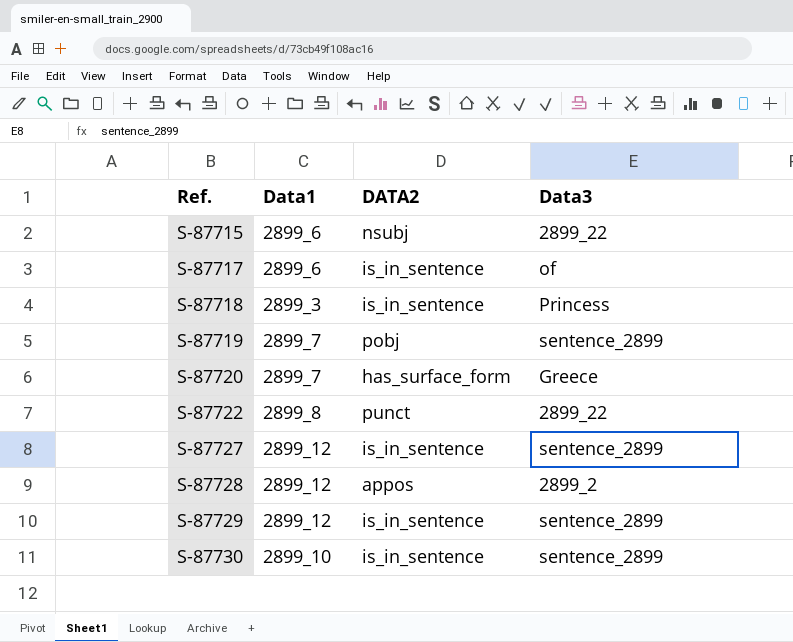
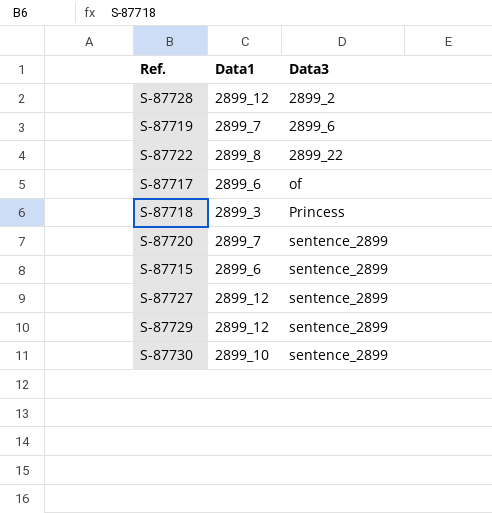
row order: Ref. ascending -> Data3 ascending
column DATA2 | position: 3 -> none
S-87719 | Data3: sentence_2899 -> 2899_6
S-87720 | Data3: Greece -> sentence_2899
S-87715 | Data3: 2899_22 -> sentence_2899

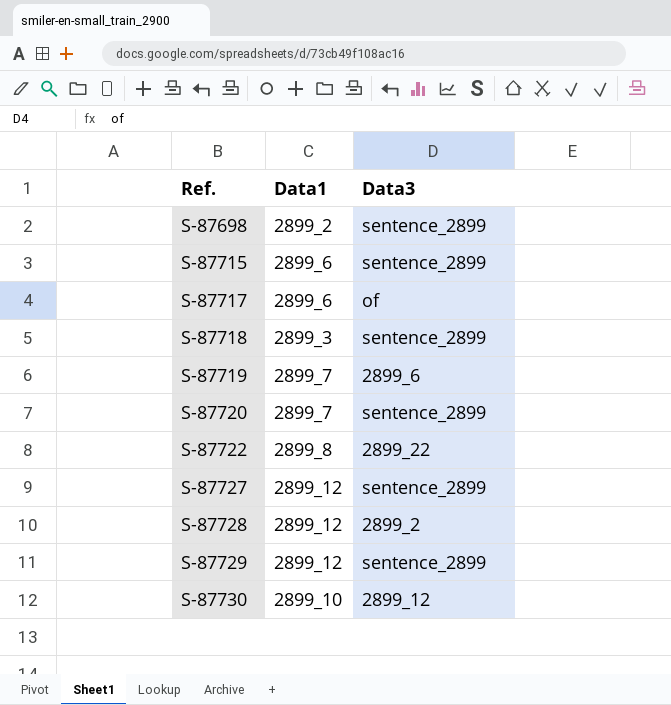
row order: Data3 ascending -> Ref. ascending
row S-87698: none -> 2899_2 | sentence_2899
S-87718 | Data3: Princess -> sentence_2899
S-87730 | Data3: sentence_2899 -> 2899_12

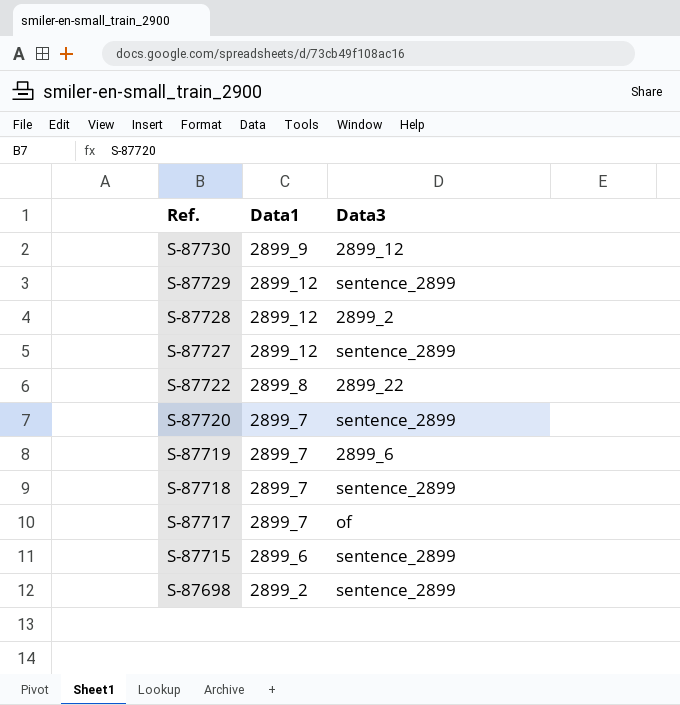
row order: Ref. ascending -> Ref. descending
S-87730 | Data1: 2899_10 -> 2899_9
S-87718 | Data1: 2899_3 -> 2899_7
S-87717 | Data1: 2899_6 -> 2899_7

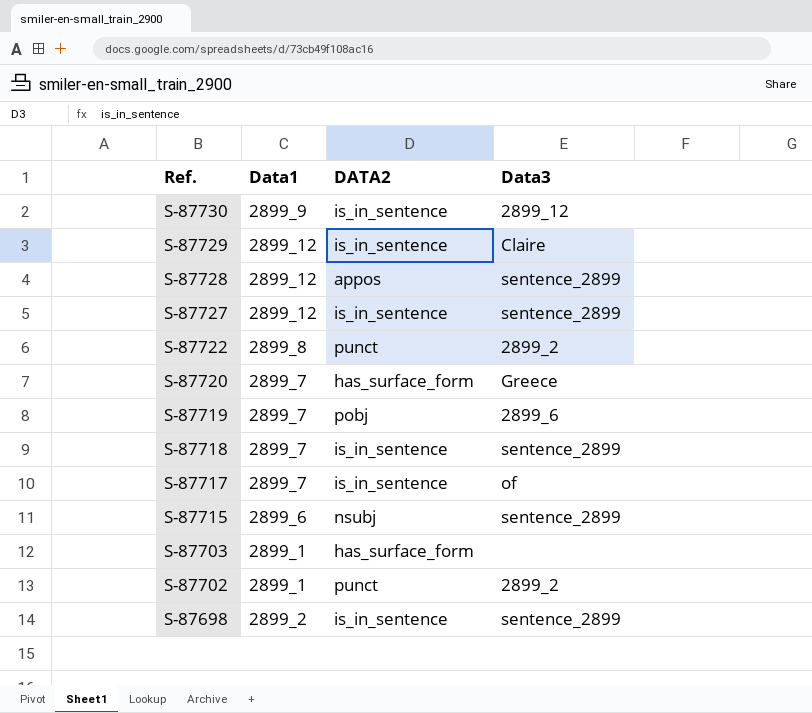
column DATA2 | position: none -> 3
S-87729 | Data3: sentence_2899 -> Claire
S-87728 | Data3: 2899_2 -> sentence_2899
S-87722 | Data3: 2899_22 -> 2899_2
S-87720 | Data3: sentence_2899 -> Greece
row S-87703: none -> 2899_1 | has_surface_form | none
row S-87702: none -> 2899_1 | punct | 2899_2

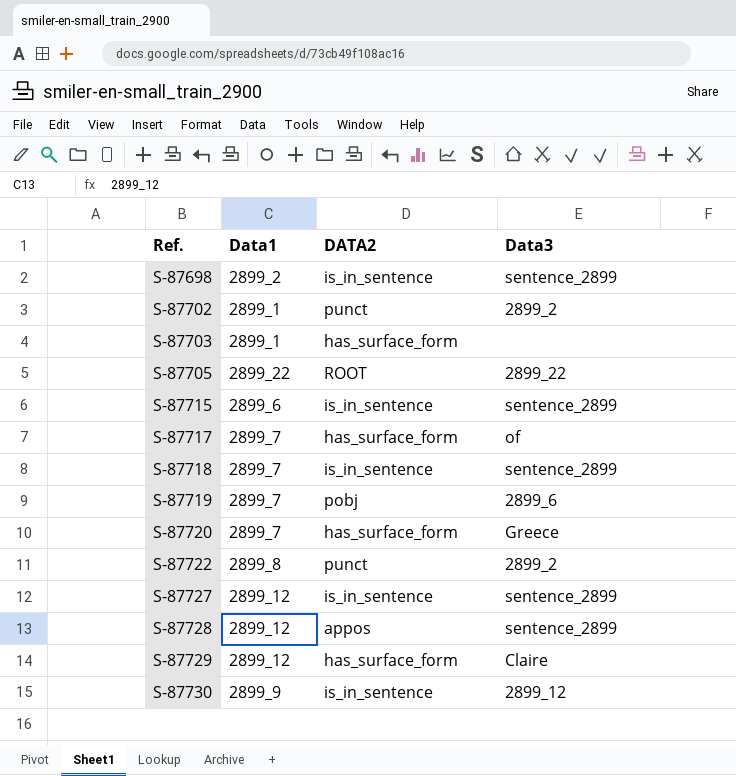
row order: Ref. descending -> Ref. ascending
row S-87705: none -> 2899_22 | ROOT | 2899_22
S-87715 | DATA2: nsubj -> is_in_sentence
S-87717 | DATA2: is_in_sentence -> has_surface_form
S-87729 | DATA2: is_in_sentence -> has_surface_form

